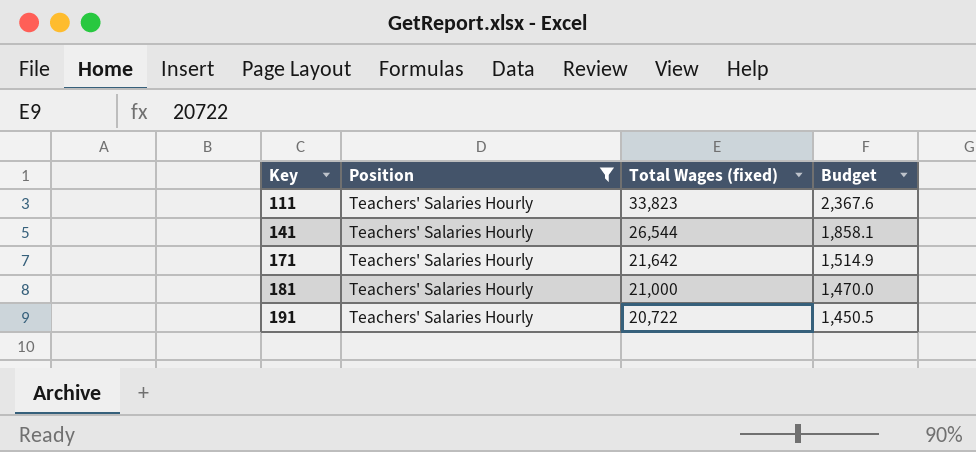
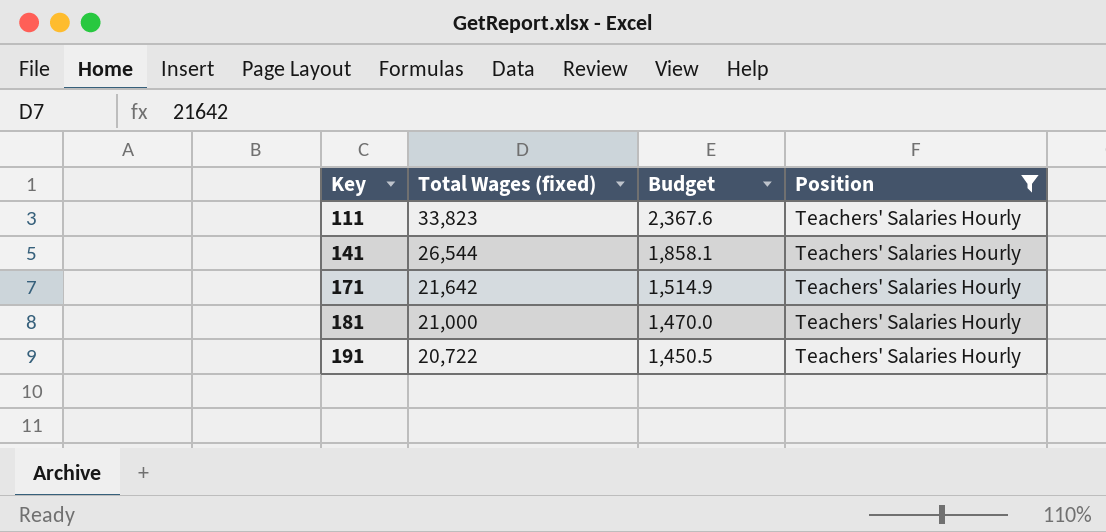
column Position | position: 2 -> 4

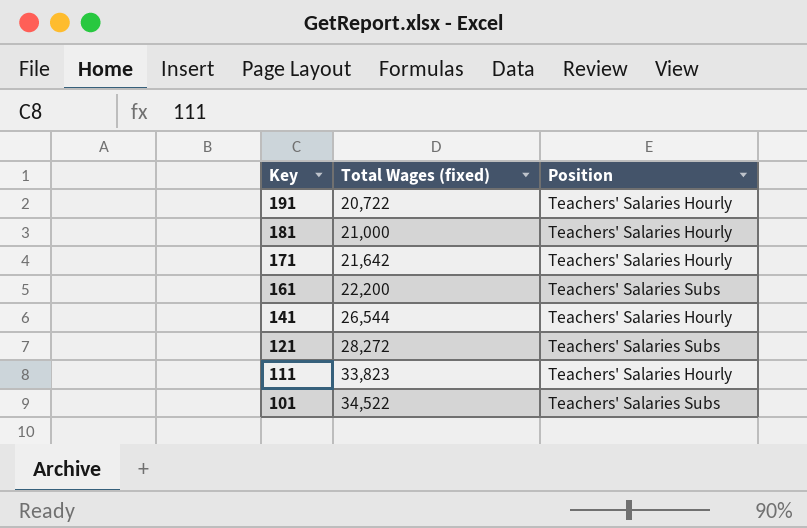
filter: Position = Teachers' Salaries Hourly -> none
row order: Key ascending -> Key descending
column Budget | formula: [Total Wages (fixed)] * 0.07 -> none

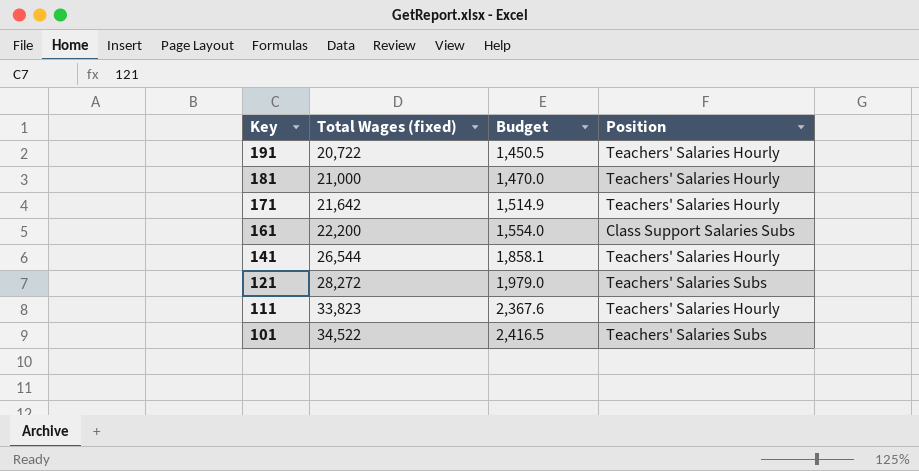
column Budget | formula: none -> [Total Wages (fixed)] * 0.07
161 | Position: Teachers' Salaries Subs -> Class Support Salaries Subs

